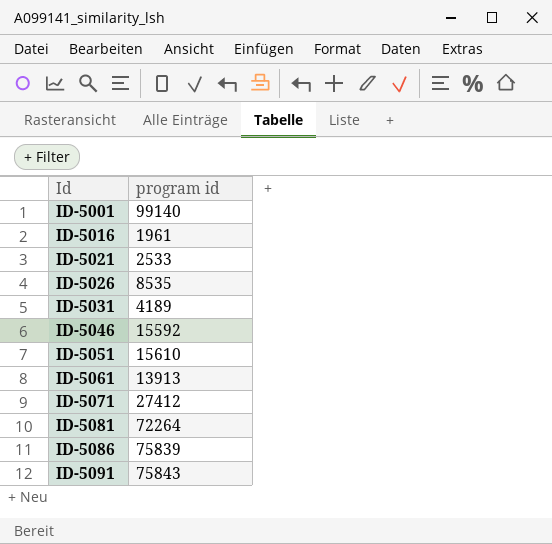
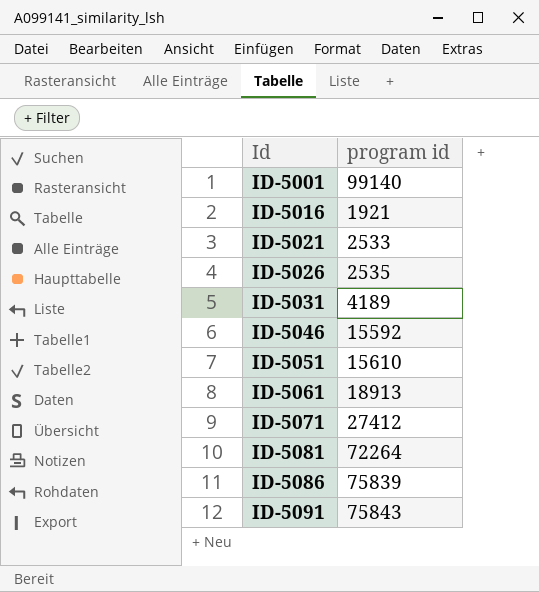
ID-5016 | program id: 1961 -> 1921
ID-5026 | program id: 8535 -> 2535
ID-5061 | program id: 13913 -> 18913

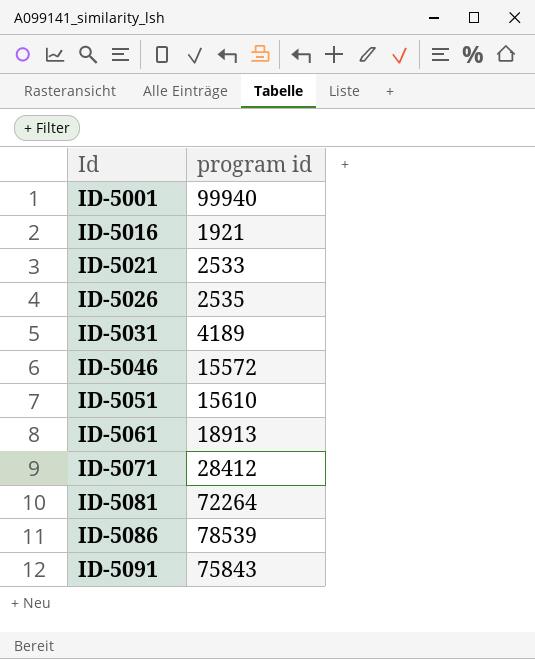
ID-5001 | program id: 99140 -> 99940
ID-5046 | program id: 15592 -> 15572
ID-5071 | program id: 27412 -> 28412
ID-5086 | program id: 75839 -> 78539

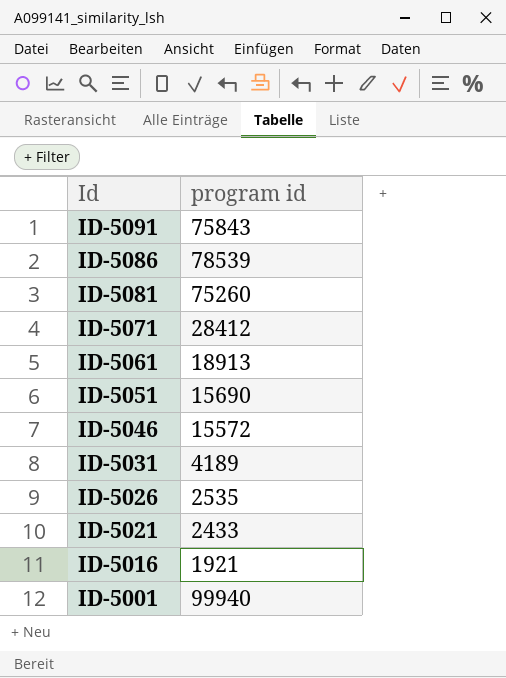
row order: Id ascending -> Id descending
ID-5081 | program id: 72264 -> 75260
ID-5051 | program id: 15610 -> 15690
ID-5021 | program id: 2533 -> 2433

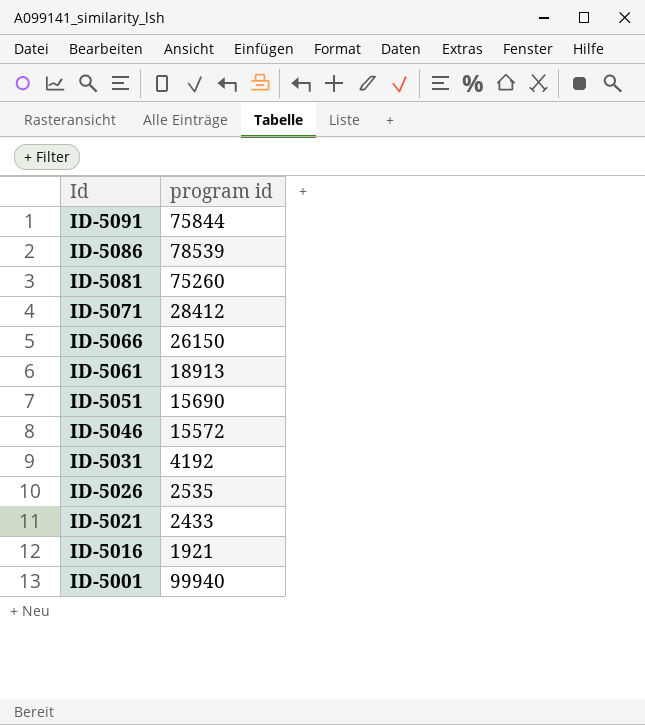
ID-5091 | program id: 75843 -> 75844
row ID-5066: none -> 26150
ID-5031 | program id: 4189 -> 4192

